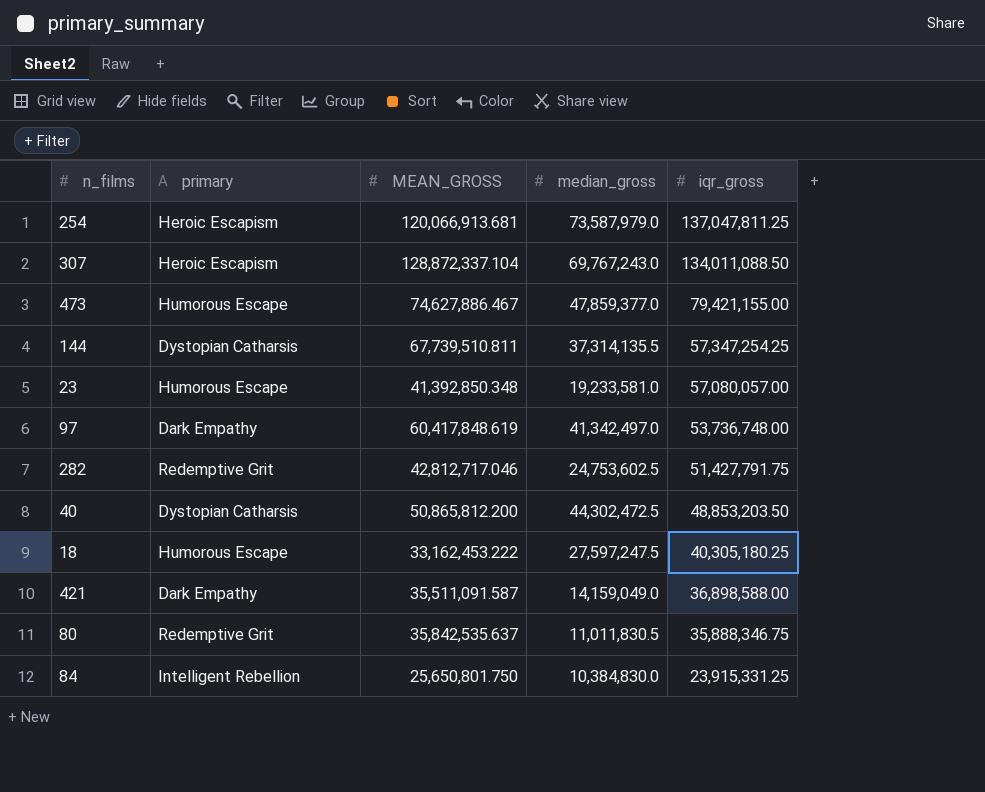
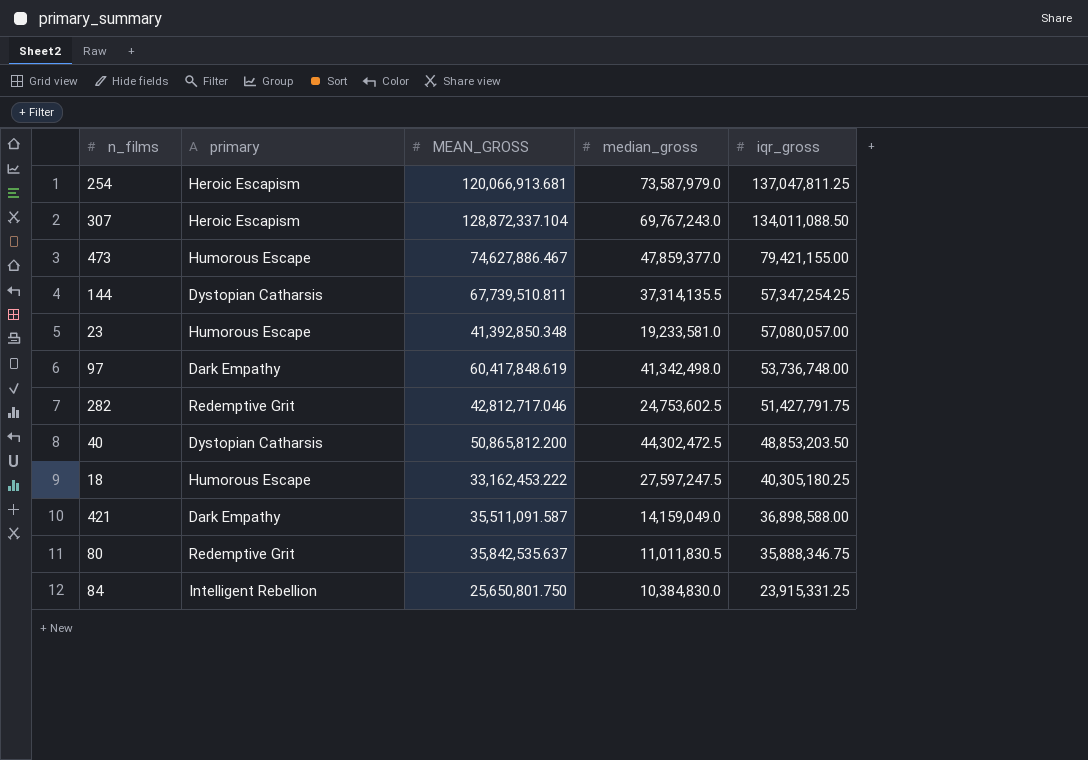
97 | median_gross: 41,342,497.0 -> 41,342,498.0

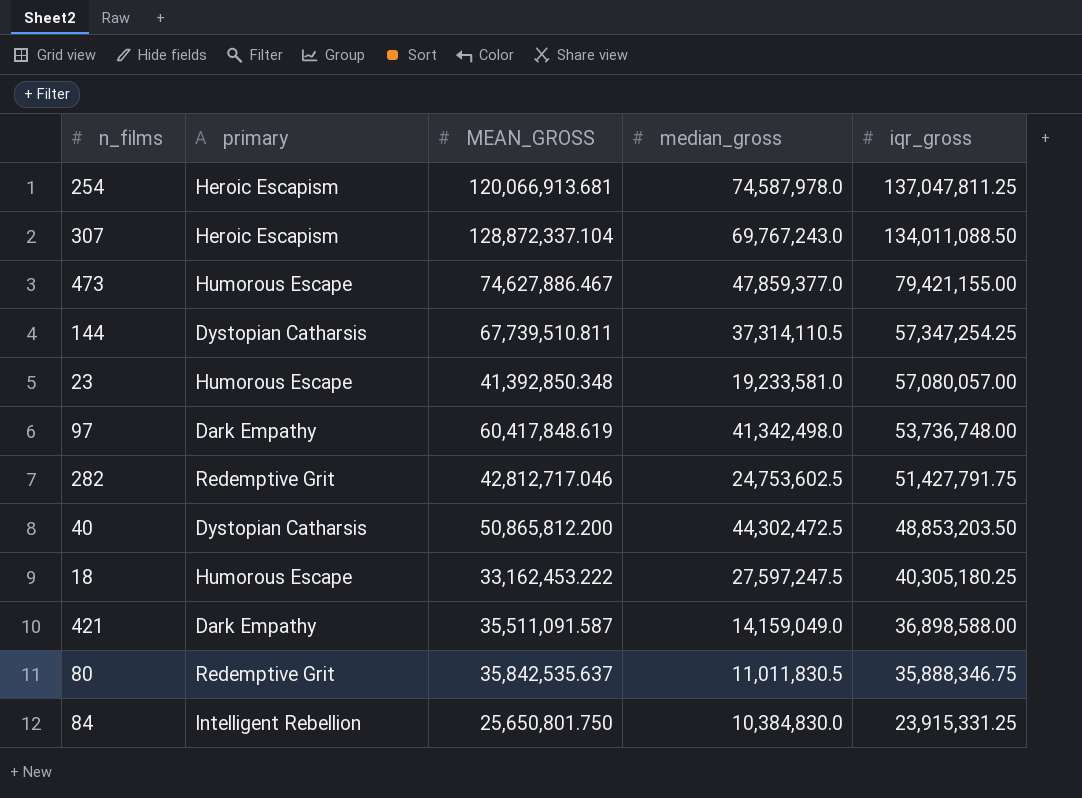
254 | median_gross: 73,587,979.0 -> 74,587,978.0
144 | median_gross: 37,314,135.5 -> 37,314,110.5

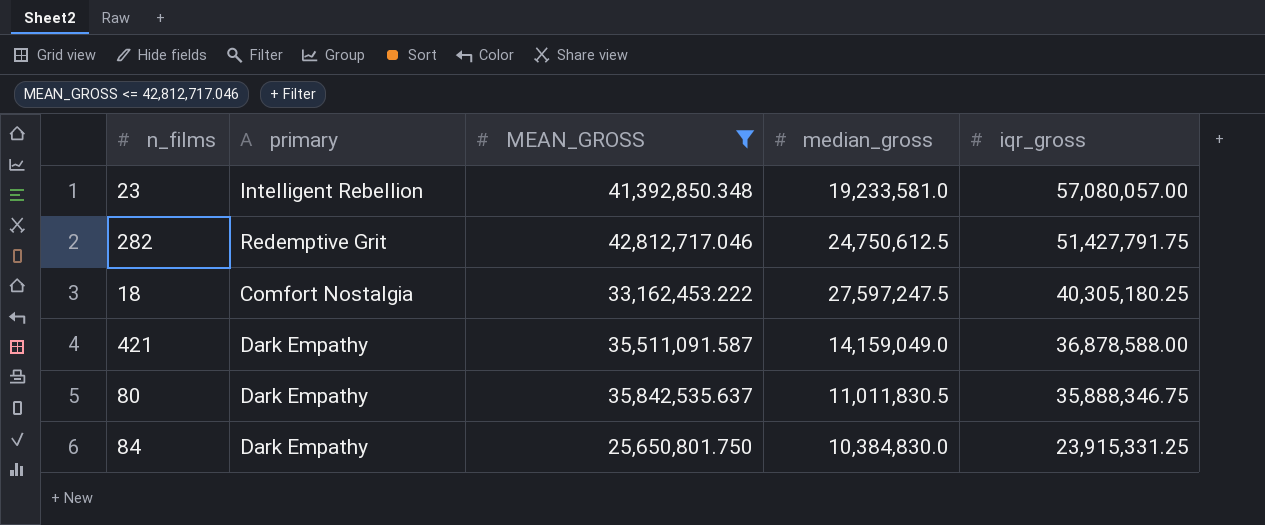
filter: none -> MEAN_GROSS <= 42,812,717.046
23 | primary: Humorous Escape -> Intelligent Rebellion
282 | median_gross: 24,753,602.5 -> 24,750,612.5
18 | primary: Humorous Escape -> Comfort Nostalgia
421 | iqr_gross: 36,898,588.00 -> 36,878,588.00
80 | primary: Redemptive Grit -> Dark Empathy
84 | primary: Intelligent Rebellion -> Dark Empathy

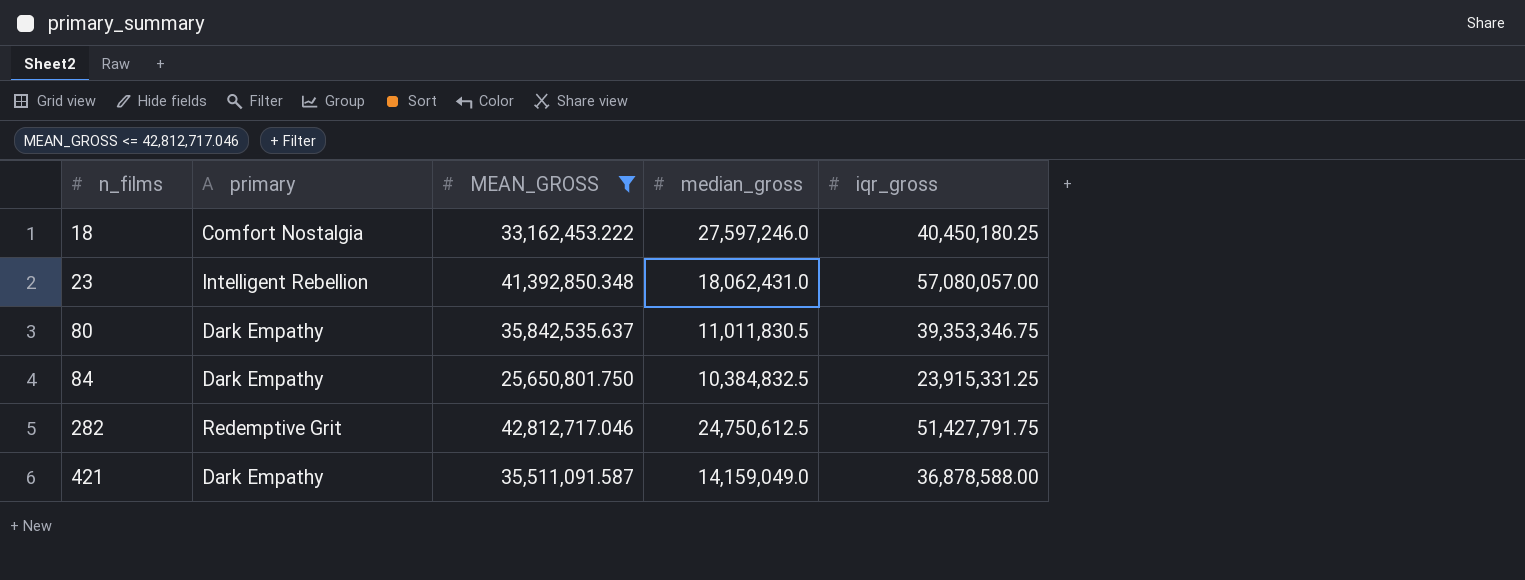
row order: iqr_gross descending -> n_films ascending
18 | median_gross: 27,597,247.5 -> 27,597,246.0
18 | iqr_gross: 40,305,180.25 -> 40,450,180.25
23 | median_gross: 19,233,581.0 -> 18,062,431.0
80 | iqr_gross: 35,888,346.75 -> 39,353,346.75
84 | median_gross: 10,384,830.0 -> 10,384,832.5

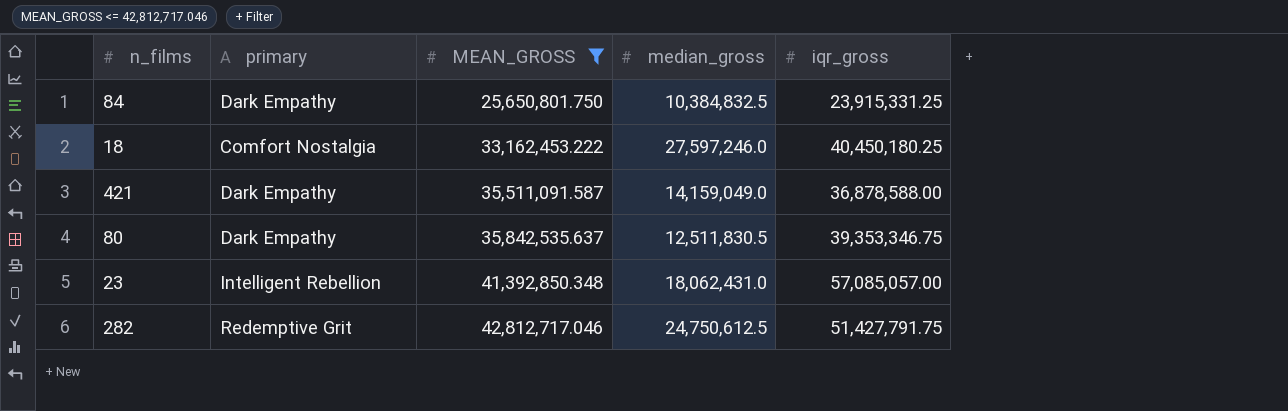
row order: n_films ascending -> MEAN_GROSS ascending
80 | median_gross: 11,011,830.5 -> 12,511,830.5
23 | iqr_gross: 57,080,057.00 -> 57,085,057.00

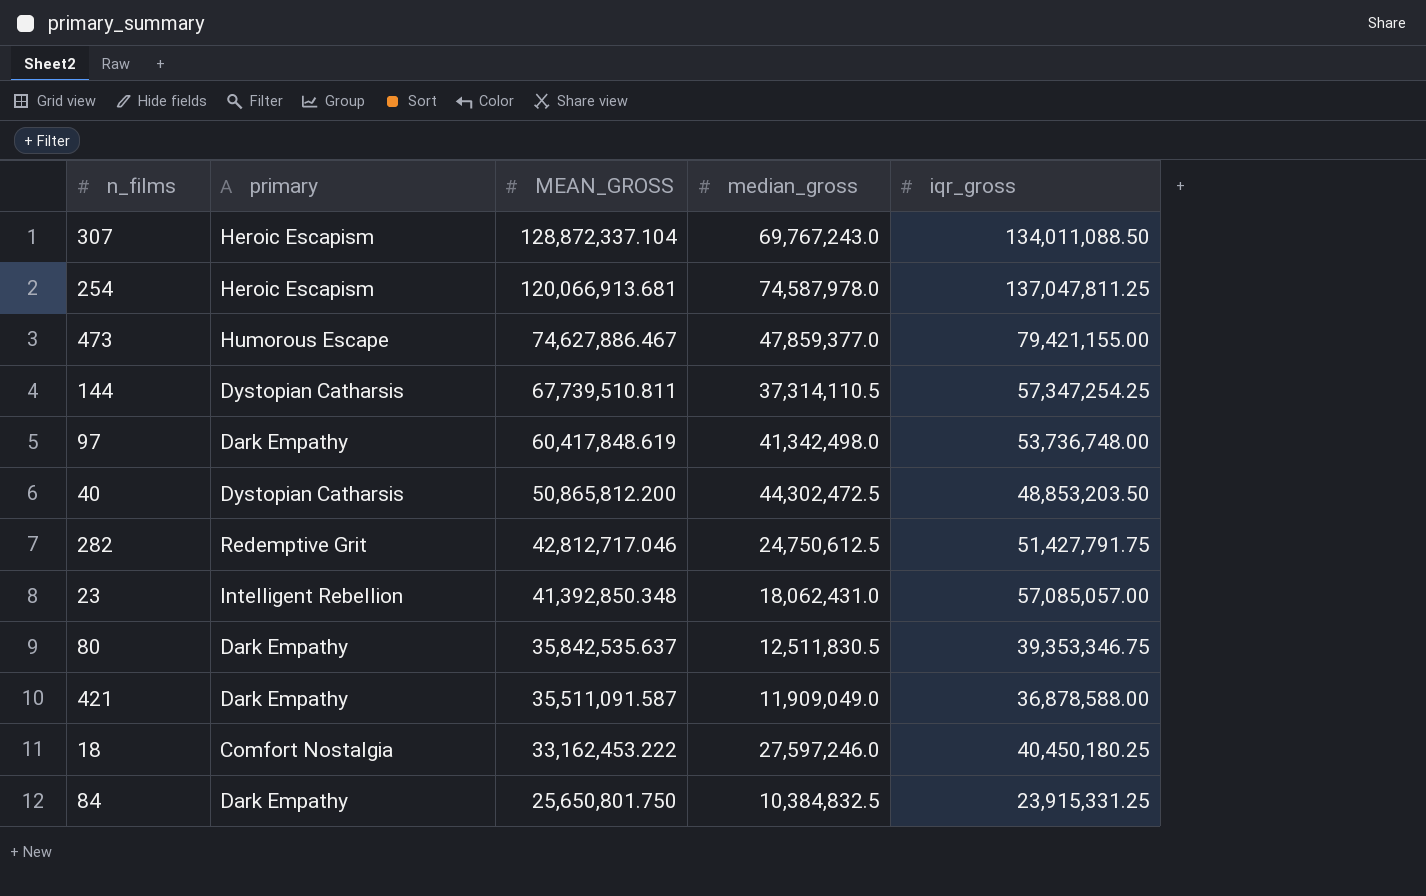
filter: MEAN_GROSS <= 42,812,717.046 -> none
row order: MEAN_GROSS ascending -> MEAN_GROSS descending
421 | median_gross: 14,159,049.0 -> 11,909,049.0

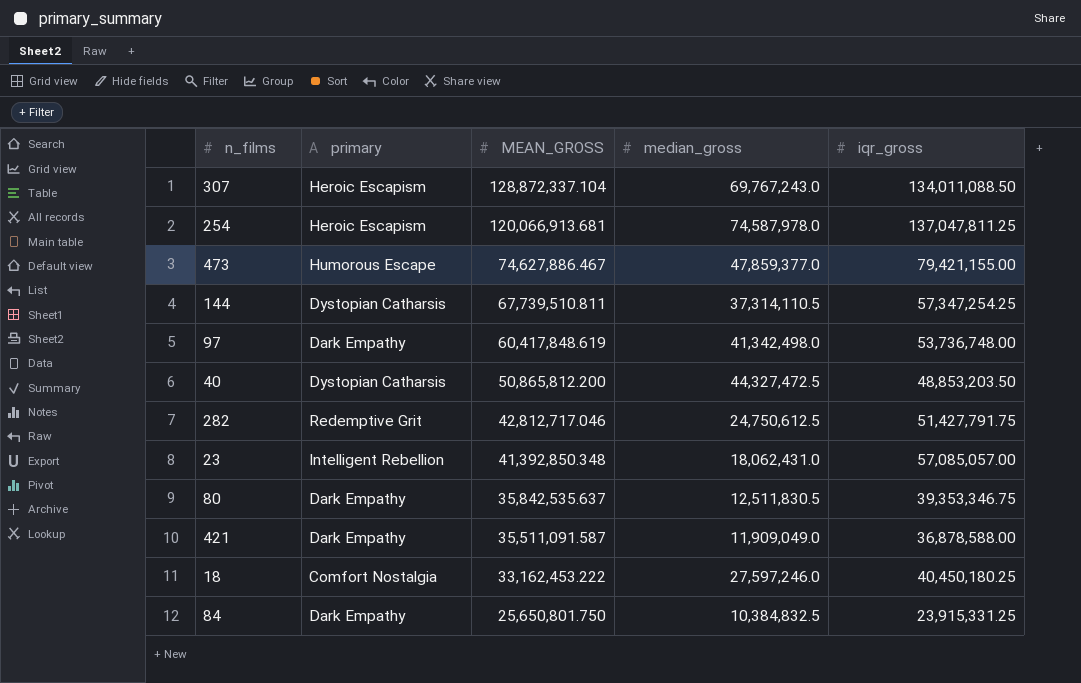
40 | median_gross: 44,302,472.5 -> 44,327,472.5

